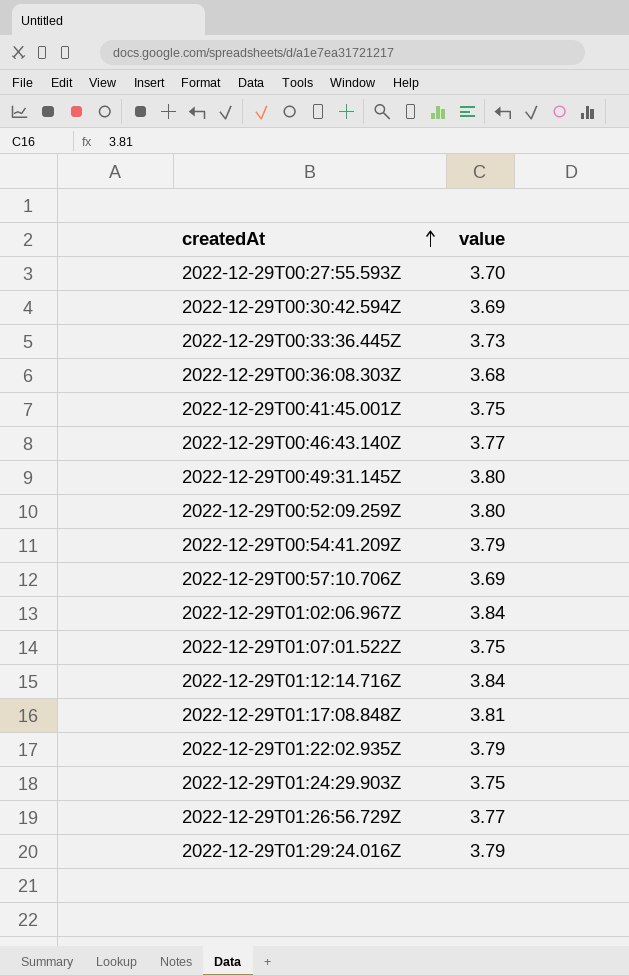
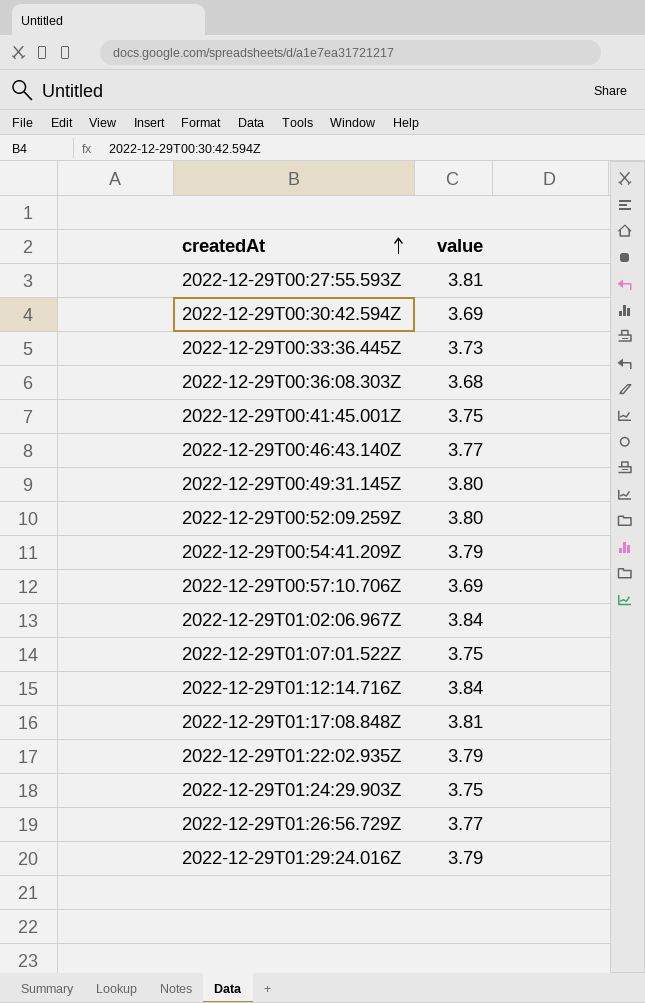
2022-12-29T00:27:55.593Z | value: 3.70 -> 3.81

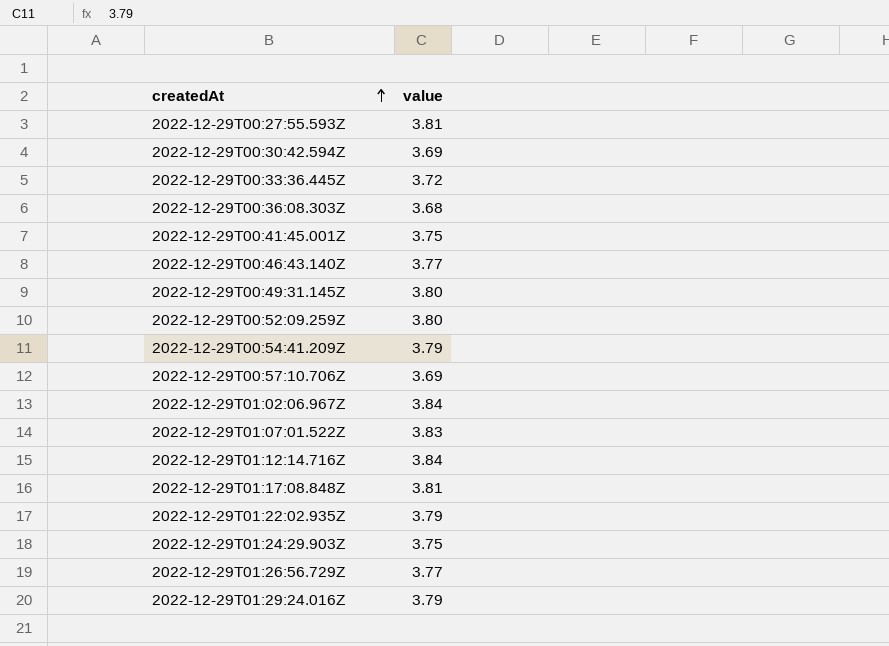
2022-12-29T00:33:36.445Z | value: 3.73 -> 3.72
2022-12-29T01:07:01.522Z | value: 3.75 -> 3.83

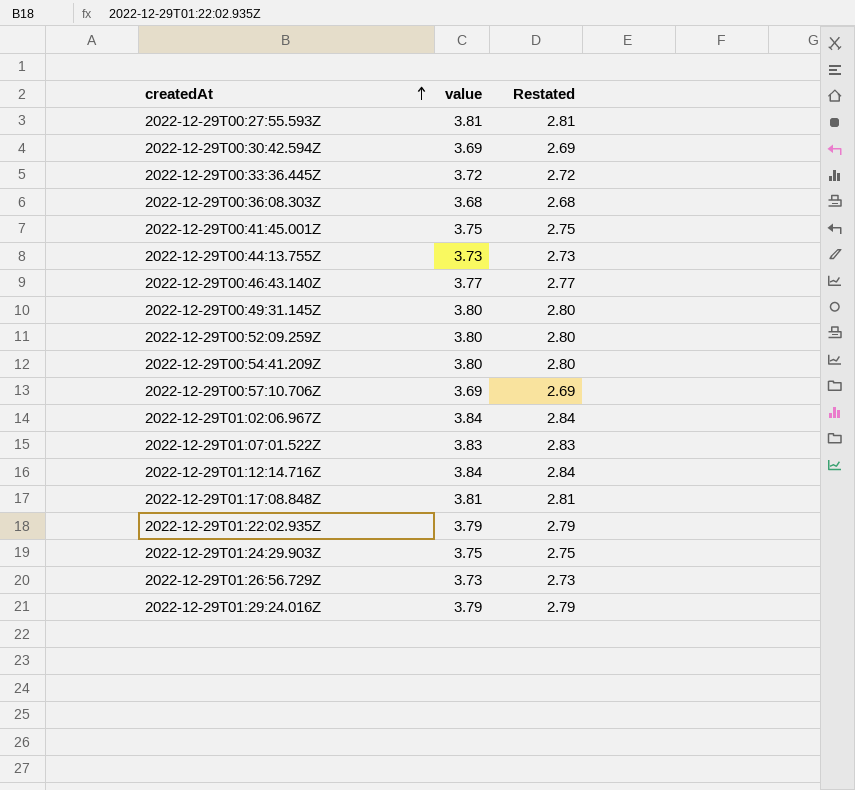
column Restated | formula: none -> [value] - 1
row 2022-12-29T00:44:13.755Z: none -> 3.73 | 2.73
2022-12-29T00:54:41.209Z | value: 3.79 -> 3.80
2022-12-29T01:26:56.729Z | value: 3.77 -> 3.73

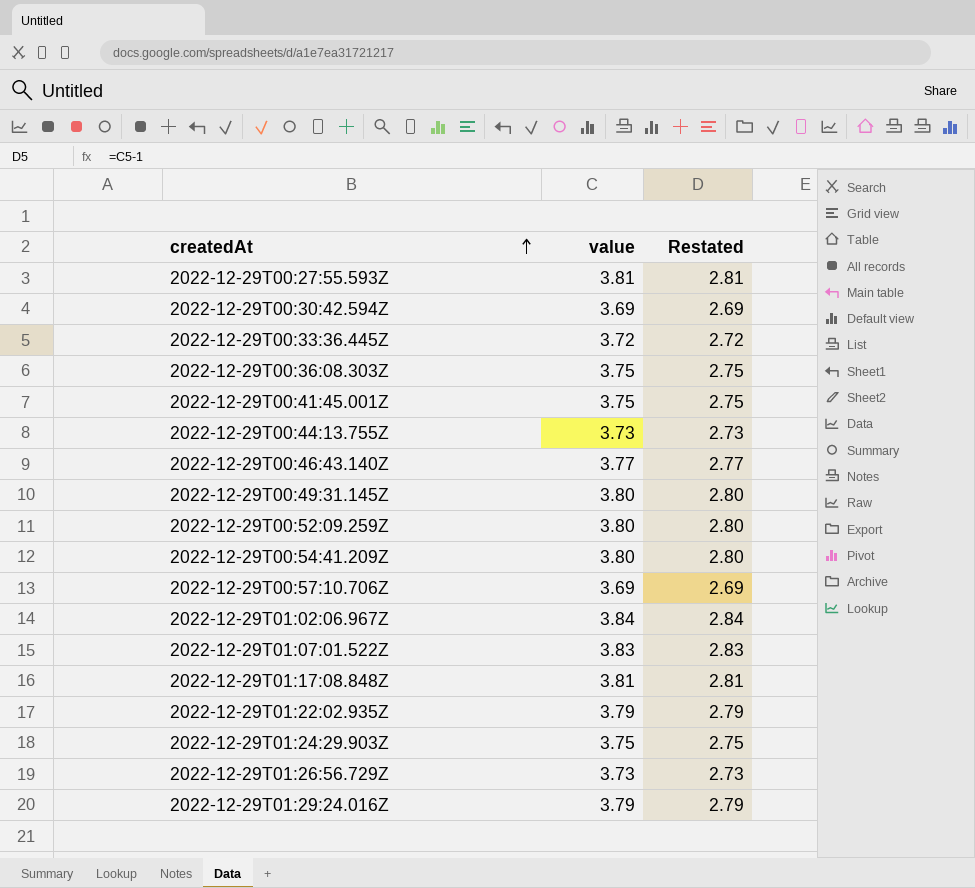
row 2022-12-29T01:12:14.716Z: 3.84 | 2.84 -> none
2022-12-29T00:36:08.303Z | value: 3.68 -> 3.75
2022-12-29T00:36:08.303Z | Restated: 2.68 -> 2.75

